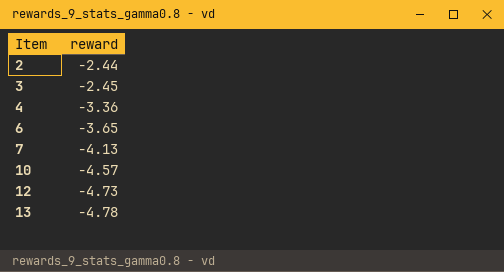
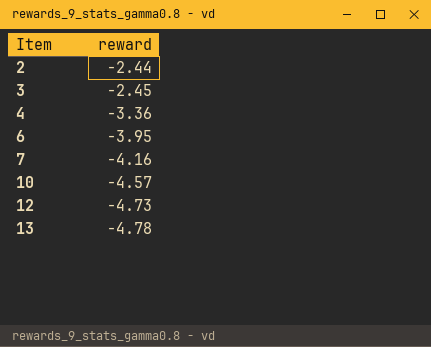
6 | reward: -3.65 -> -3.95
7 | reward: -4.13 -> -4.16

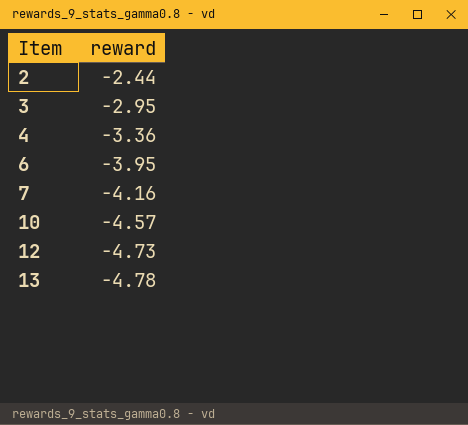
3 | reward: -2.45 -> -2.95

